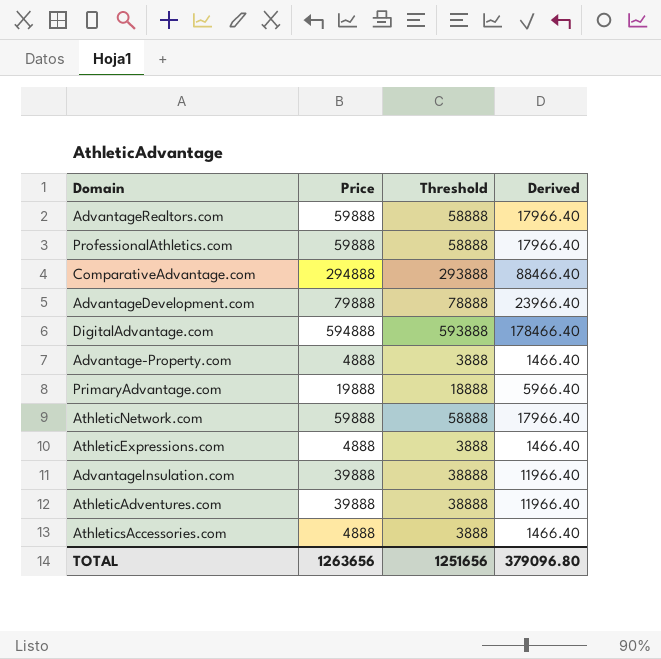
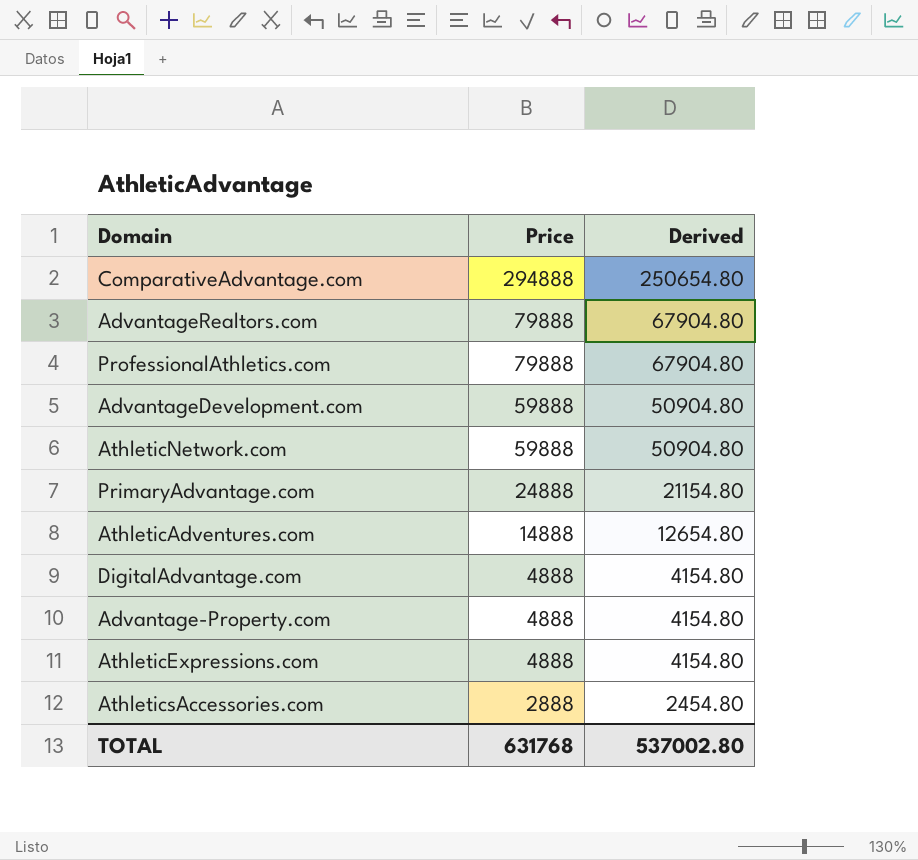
row order: none -> Price descending
column Threshold | formula: [Price] - 1000 -> none
column Derived | formula: [Price] * 0.3 -> [Price] * 0.85
row AdvantageInsulation.com: 39888 | 38888 | 11966.40 -> none
AdvantageRealtors.com | Price: 59888 -> 79888
ProfessionalAthletics.com | Price: 59888 -> 79888
AdvantageDevelopment.com | Price: 79888 -> 59888
PrimaryAdvantage.com | Price: 19888 -> 24888
AthleticAdventures.com | Price: 39888 -> 14888
DigitalAdvantage.com | Price: 594888 -> 4888
AthleticsAccessories.com | Price: 4888 -> 2888
TOTAL | Price: 1263656 -> 631768
TOTAL | Derived: 379096.80 -> 537002.80

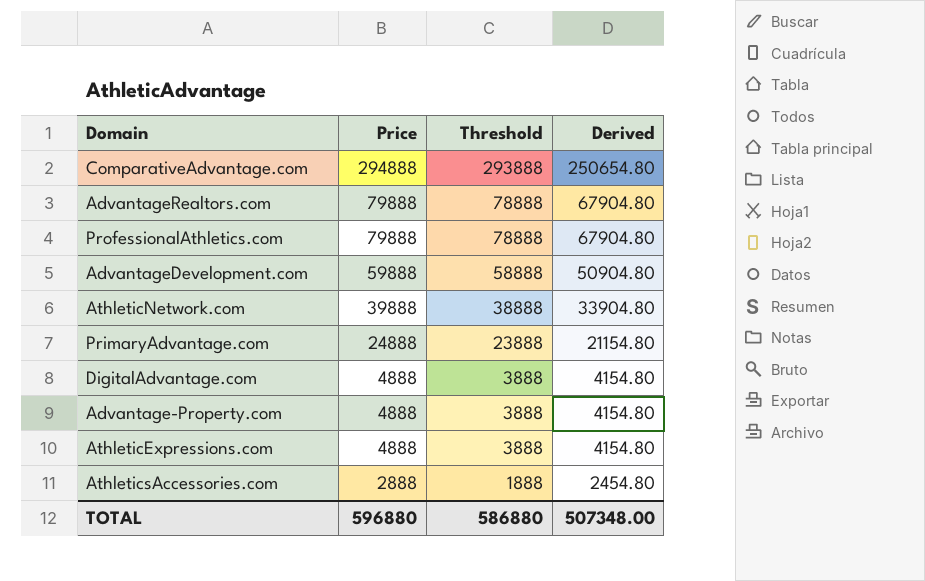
column Threshold | formula: none -> [Price] - 1000
row AthleticAdventures.com: 14888 | 12654.80 -> none
AthleticNetwork.com | Price: 59888 -> 39888
AthleticNetwork.com | Derived: 50904.80 -> 33904.80
TOTAL | Price: 631768 -> 596880
TOTAL | Derived: 537002.80 -> 507348.00

